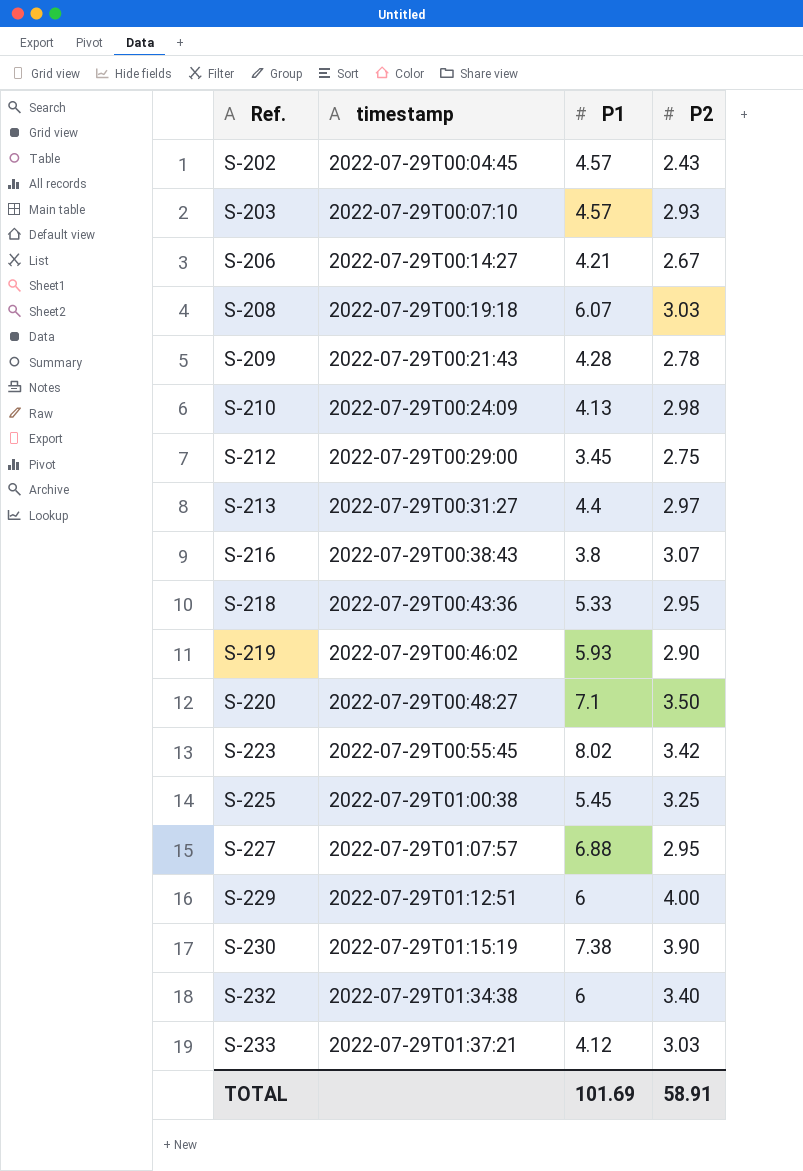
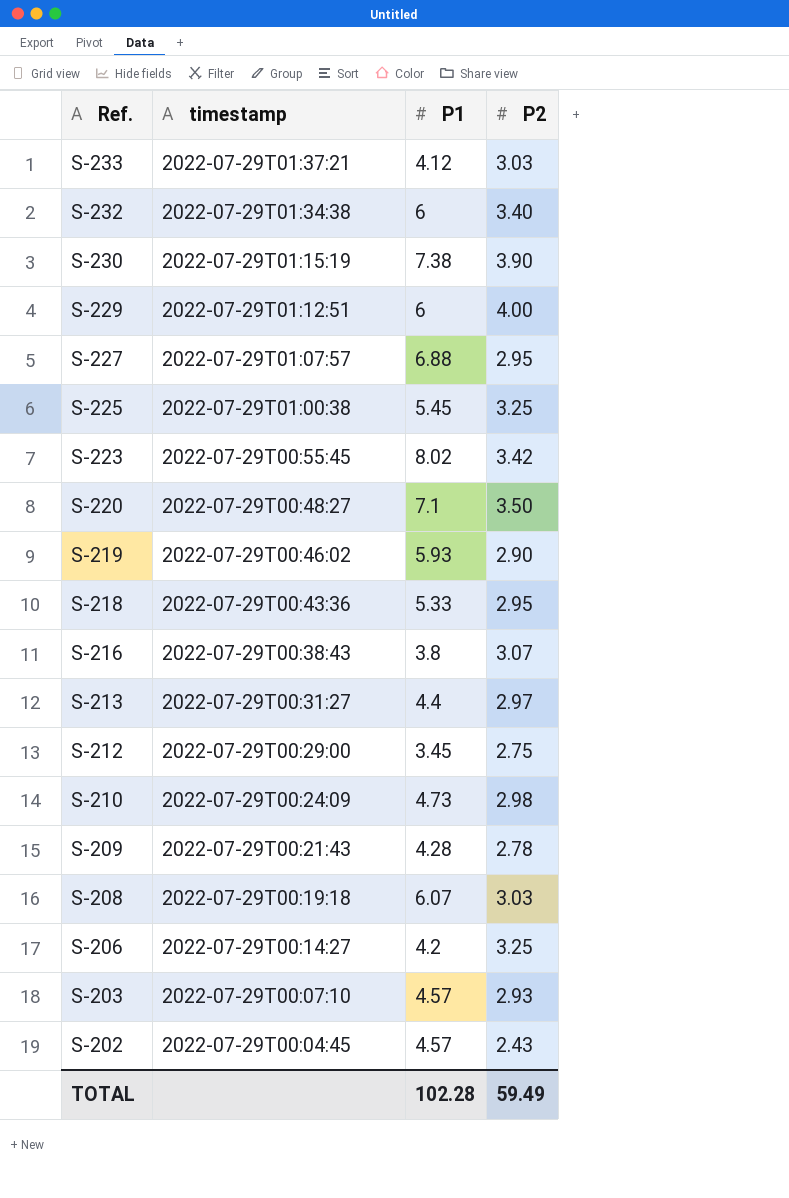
row order: Ref. ascending -> Ref. descending
S-210 | P1: 4.13 -> 4.73
S-206 | P1: 4.21 -> 4.2
S-206 | P2: 2.67 -> 3.25
TOTAL | P1: 101.69 -> 102.28
TOTAL | P2: 58.91 -> 59.49

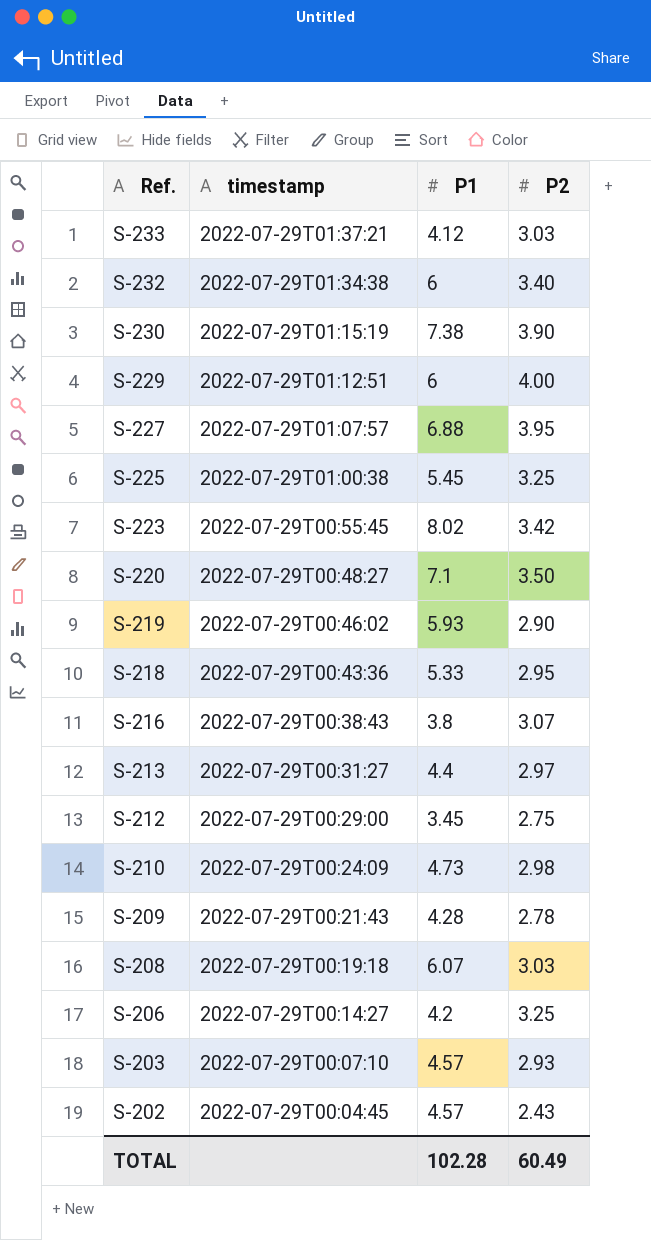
S-227 | P2: 2.95 -> 3.95
TOTAL | P2: 59.49 -> 60.49

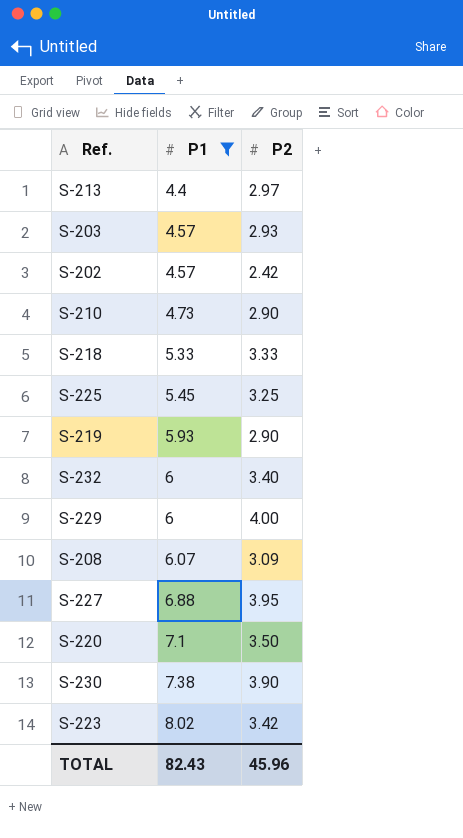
filter: none -> P1 >= 4.4
row order: Ref. descending -> P1 ascending
column timestamp | position: 2 -> none
S-202 | P2: 2.43 -> 2.42
S-210 | P2: 2.98 -> 2.90
S-218 | P2: 2.95 -> 3.33
S-208 | P2: 3.03 -> 3.09
TOTAL | P1: 102.28 -> 82.43
TOTAL | P2: 60.49 -> 45.96

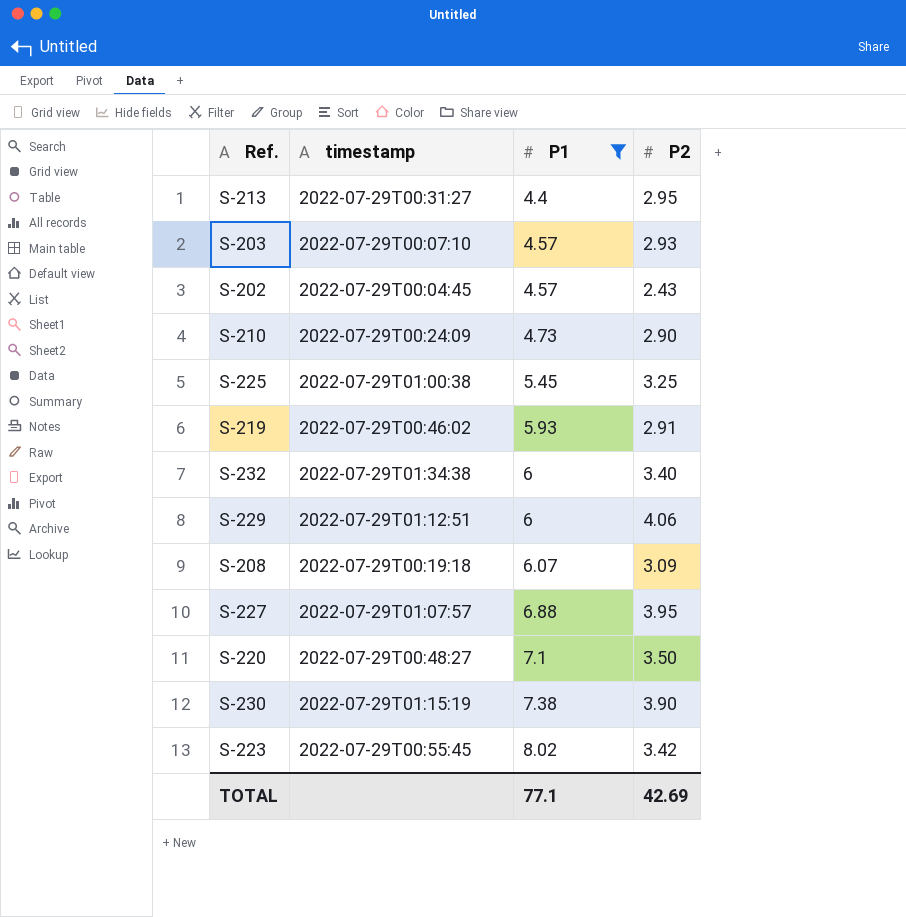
column timestamp | position: none -> 2
row S-218: 5.33 | 3.33 -> none
S-213 | P2: 2.97 -> 2.95
S-202 | P2: 2.42 -> 2.43
S-219 | P2: 2.90 -> 2.91
S-229 | P2: 4.00 -> 4.06
TOTAL | P1: 82.43 -> 77.1
TOTAL | P2: 45.96 -> 42.69

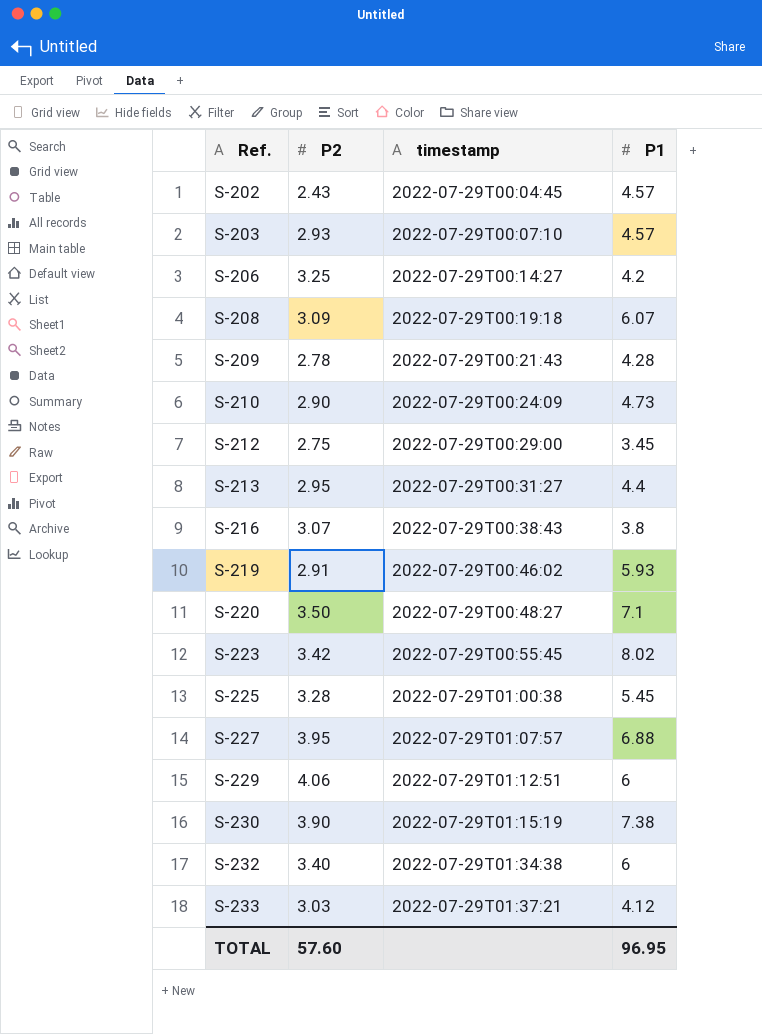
filter: P1 >= 4.4 -> none
row order: P1 ascending -> Ref. ascending
column P2 | position: 4 -> 2
S-225 | P2: 3.25 -> 3.28
TOTAL | P2: 42.69 -> 57.60
TOTAL | P1: 77.1 -> 96.95

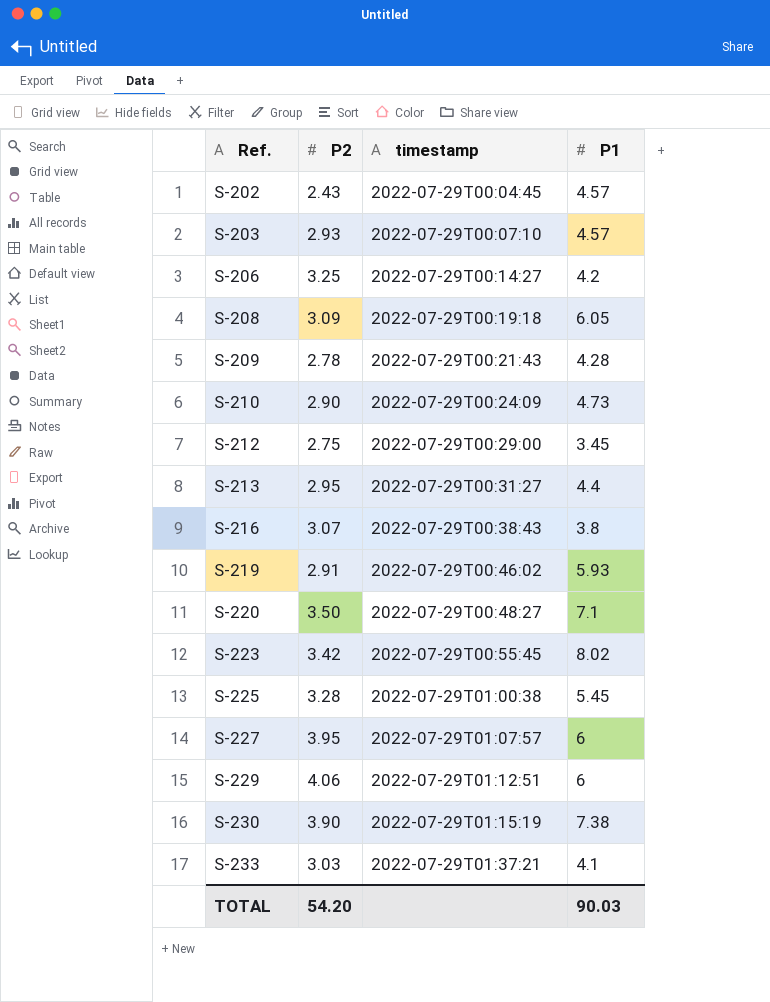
row S-232: 3.40 | 2022-07-29T01:34:38 | 6 -> none
S-208 | P1: 6.07 -> 6.05
S-227 | P1: 6.88 -> 6
S-233 | P1: 4.12 -> 4.1
TOTAL | P2: 57.60 -> 54.20
TOTAL | P1: 96.95 -> 90.03

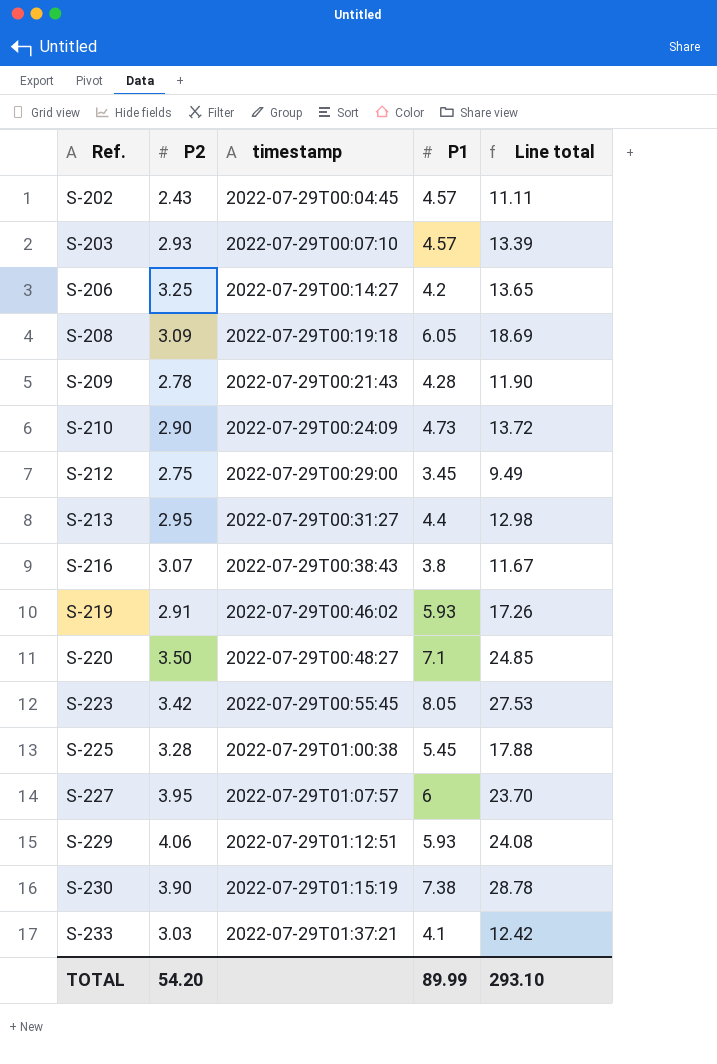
column Line total | formula: none -> [P2] * [P1]
S-223 | P1: 8.02 -> 8.05
S-229 | P1: 6 -> 5.93
TOTAL | P1: 90.03 -> 89.99

